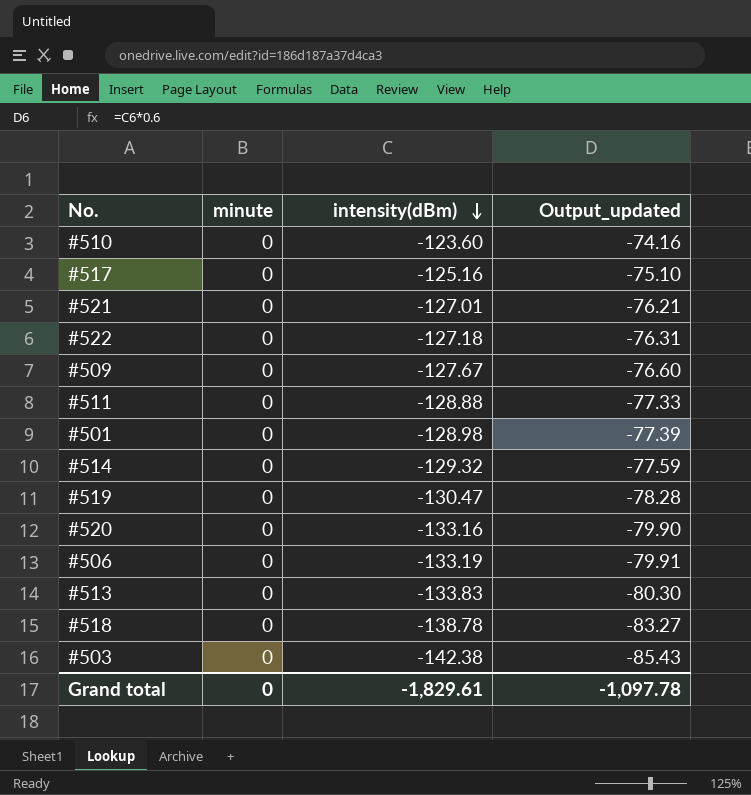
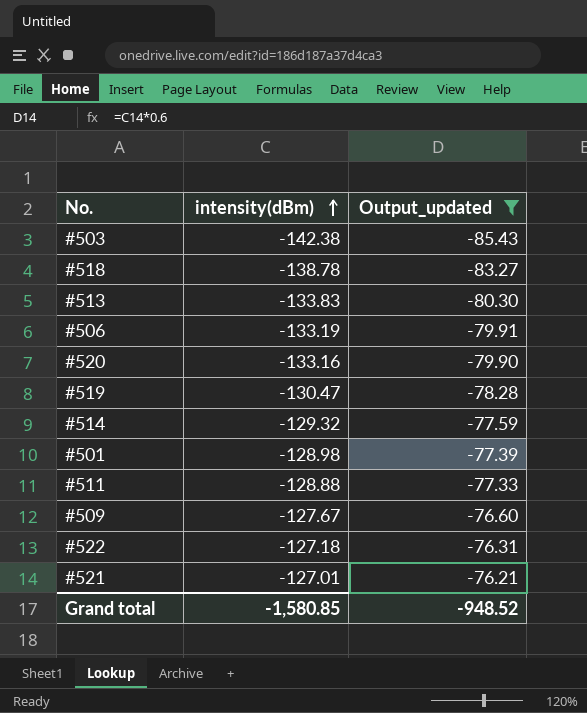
filter: none -> Output_updated <= -76.21
row order: intensity(dBm) descending -> intensity(dBm) ascending
column minute | position: 2 -> none
Grand total | intensity(dBm): -1,829.61 -> -1,580.85
Grand total | Output_updated: -1,097.78 -> -948.52

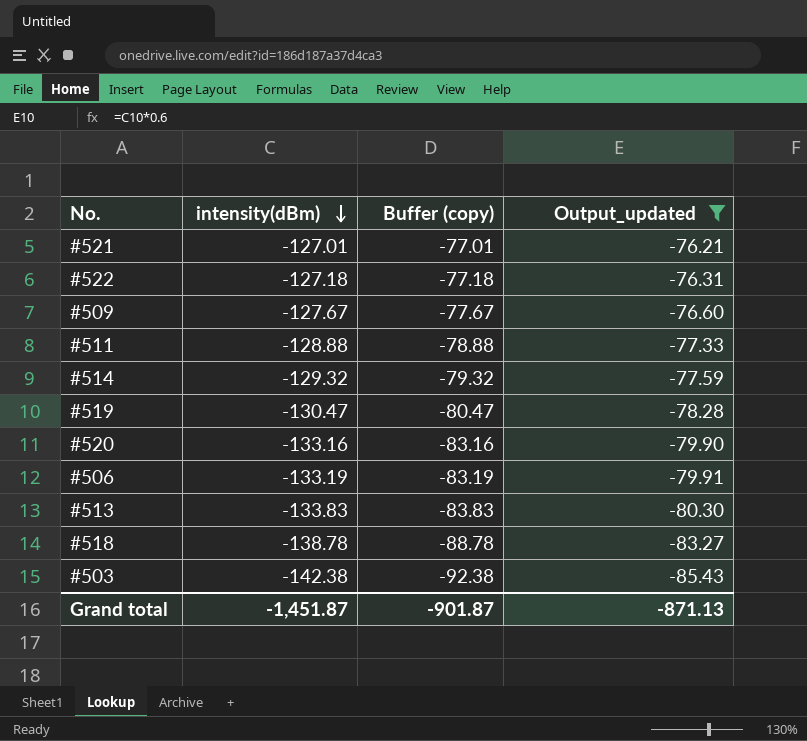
row order: intensity(dBm) ascending -> intensity(dBm) descending
column Buffer (copy) | formula: none -> [intensity(dBm)] + 50
row #501: -128.98 | -77.39 -> none
Grand total | intensity(dBm): -1,580.85 -> -1,451.87
Grand total | Output_updated: -948.52 -> -871.13

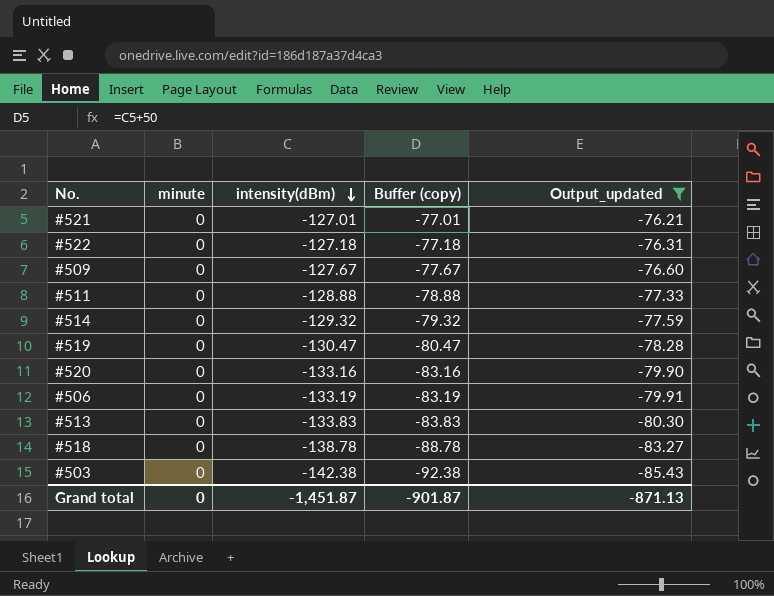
column minute | position: none -> 2

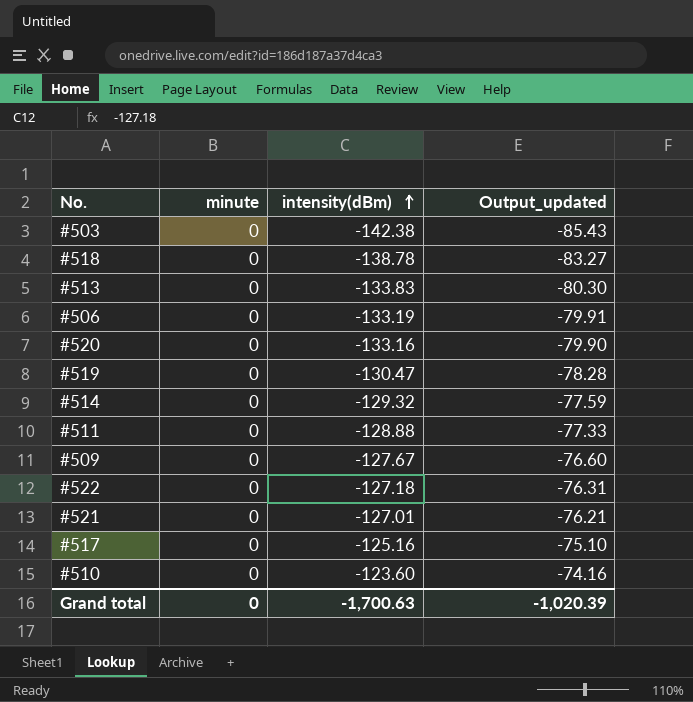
filter: Output_updated <= -76.21 -> none
row order: intensity(dBm) descending -> intensity(dBm) ascending
column Buffer (copy) | formula: [intensity(dBm)] + 50 -> none
Grand total | intensity(dBm): -1,451.87 -> -1,700.63
Grand total | Output_updated: -871.13 -> -1,020.39

